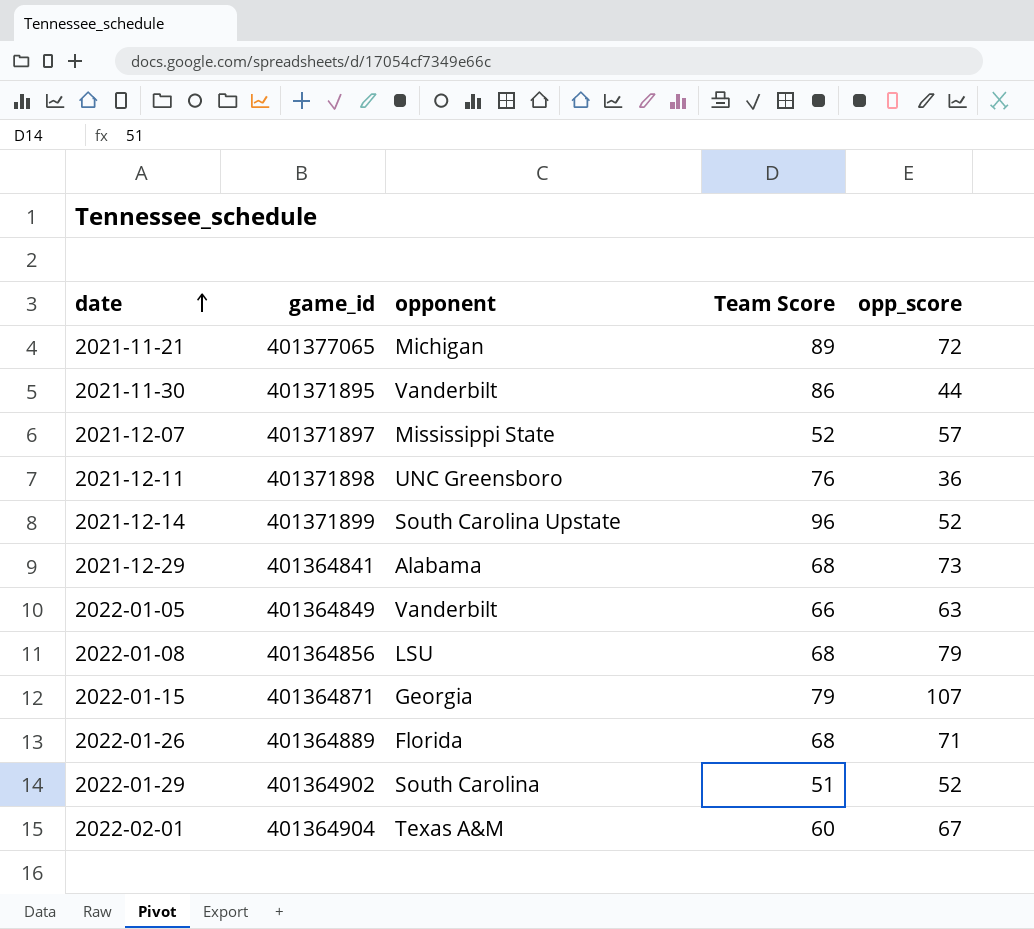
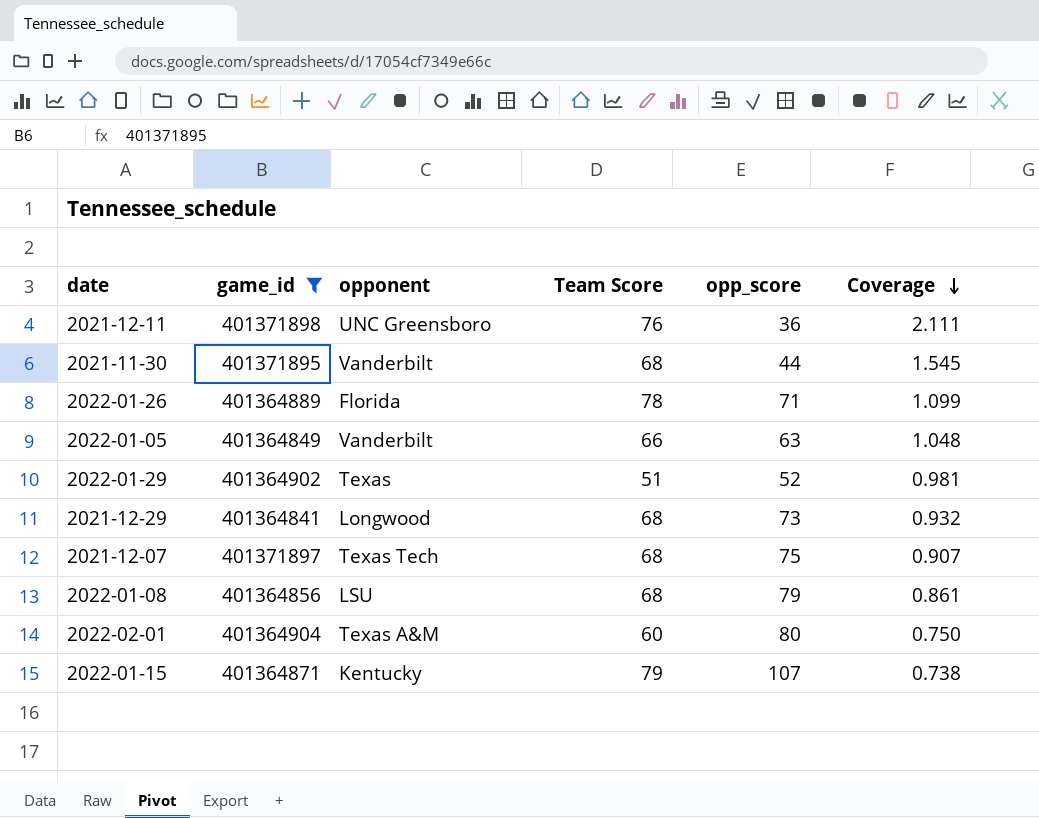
filter: none -> game_id <= 401371898
row order: date ascending -> Coverage descending
column Coverage | formula: none -> [Team Score] / [opp_score]
2021-11-30 | Team Score: 86 -> 68
2022-01-26 | Team Score: 68 -> 78
2022-01-29 | opponent: South Carolina -> Texas
2021-12-29 | opponent: Alabama -> Longwood
2021-12-07 | opponent: Mississippi State -> Texas Tech
2021-12-07 | Team Score: 52 -> 68
2021-12-07 | opp_score: 57 -> 75
2022-02-01 | opp_score: 67 -> 80
2022-01-15 | opponent: Georgia -> Kentucky

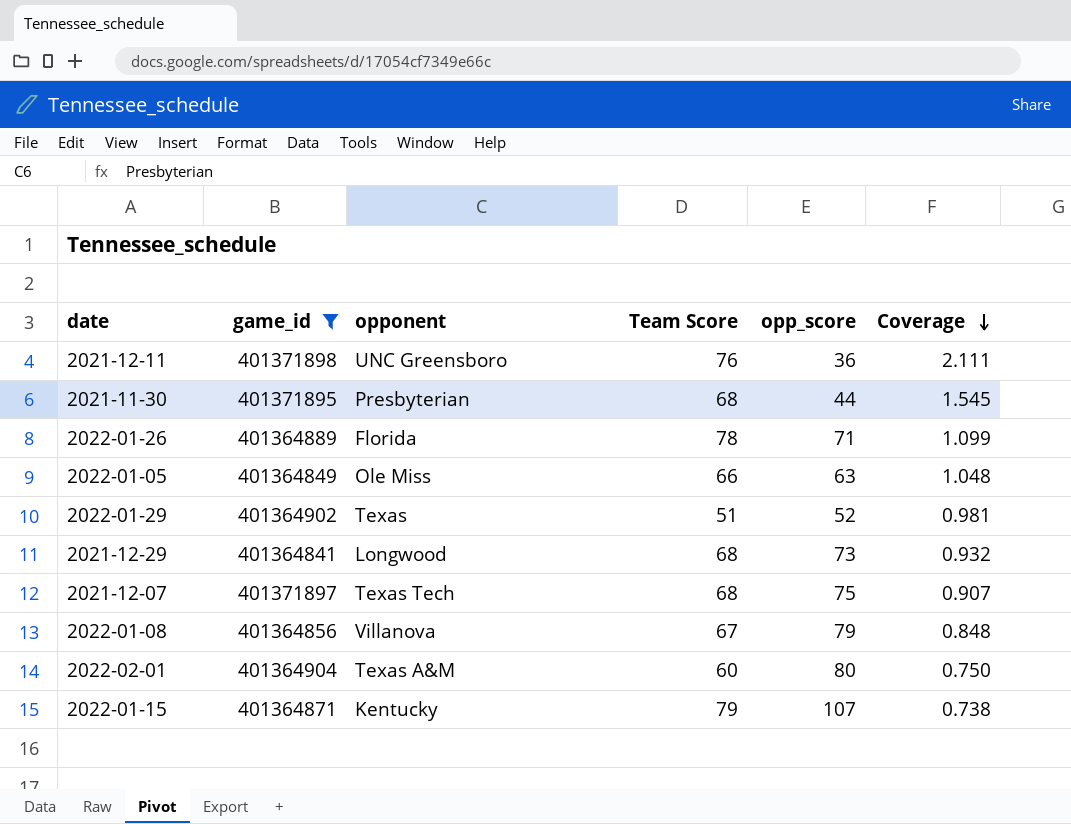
2021-11-30 | opponent: Vanderbilt -> Presbyterian
2022-01-05 | opponent: Vanderbilt -> Ole Miss
2022-01-08 | opponent: LSU -> Villanova
2022-01-08 | Team Score: 68 -> 67
2022-01-08 | Coverage: 0.861 -> 0.848

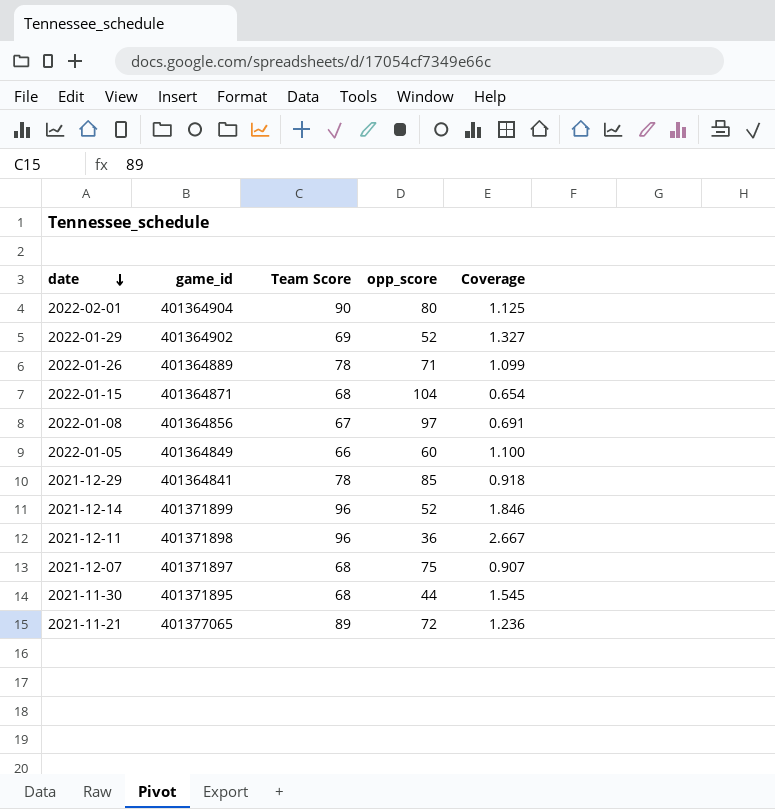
filter: game_id <= 401371898 -> none
row order: Coverage descending -> date descending
column opponent | position: 3 -> none
2022-02-01 | Team Score: 60 -> 90
2022-02-01 | Coverage: 0.750 -> 1.125
2022-01-29 | Team Score: 51 -> 69
2022-01-29 | Coverage: 0.981 -> 1.327
2022-01-15 | Team Score: 79 -> 68
2022-01-15 | opp_score: 107 -> 104
2022-01-15 | Coverage: 0.738 -> 0.654
2022-01-08 | opp_score: 79 -> 97
2022-01-08 | Coverage: 0.848 -> 0.691
2022-01-05 | opp_score: 63 -> 60
2022-01-05 | Coverage: 1.048 -> 1.100
2021-12-29 | Team Score: 68 -> 78
2021-12-29 | opp_score: 73 -> 85
2021-12-29 | Coverage: 0.932 -> 0.918
2021-12-11 | Team Score: 76 -> 96
2021-12-11 | Coverage: 2.111 -> 2.667

